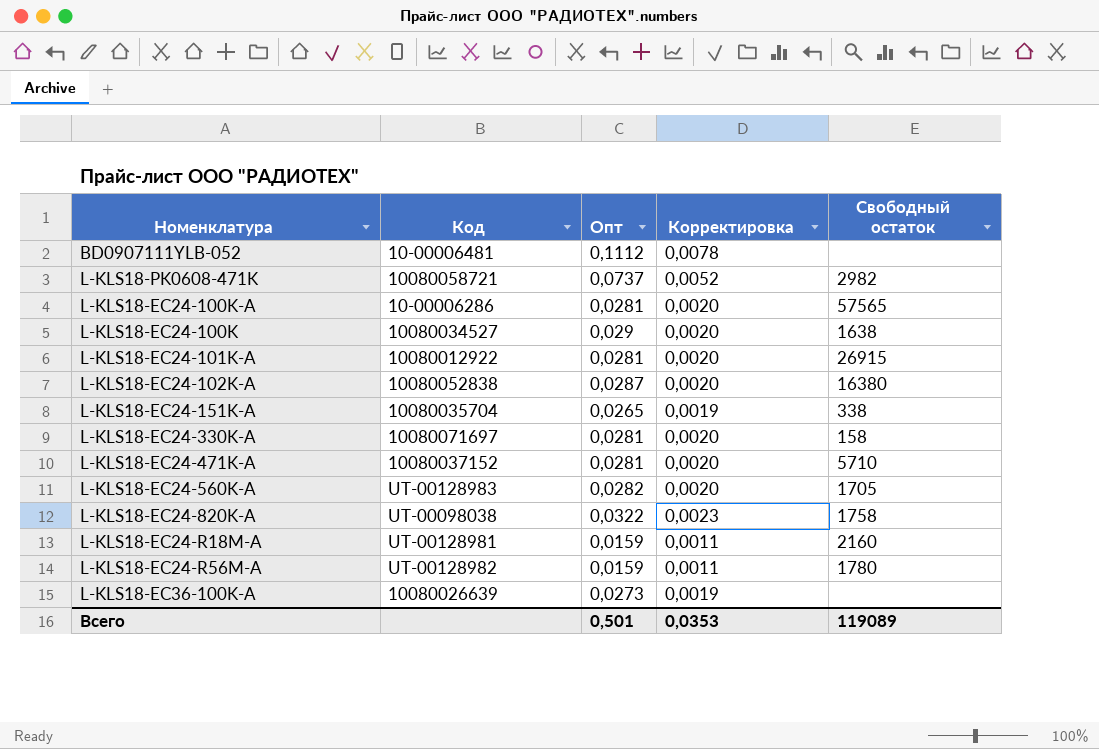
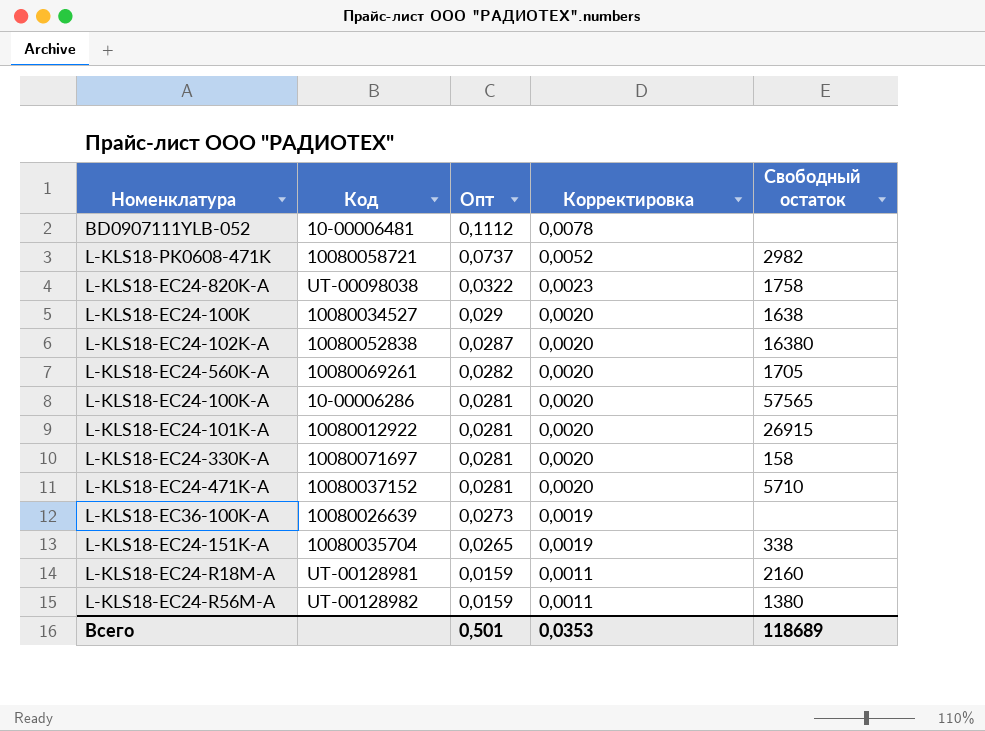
row order: none -> Опт descending
L-KLS18-EC24-560K-A | Код: UT-00128983 -> 10080069261
L-KLS18-EC24-R56M-A | Свободный остаток: 1780 -> 1380
Всего | Свободный остаток: 119089 -> 118689

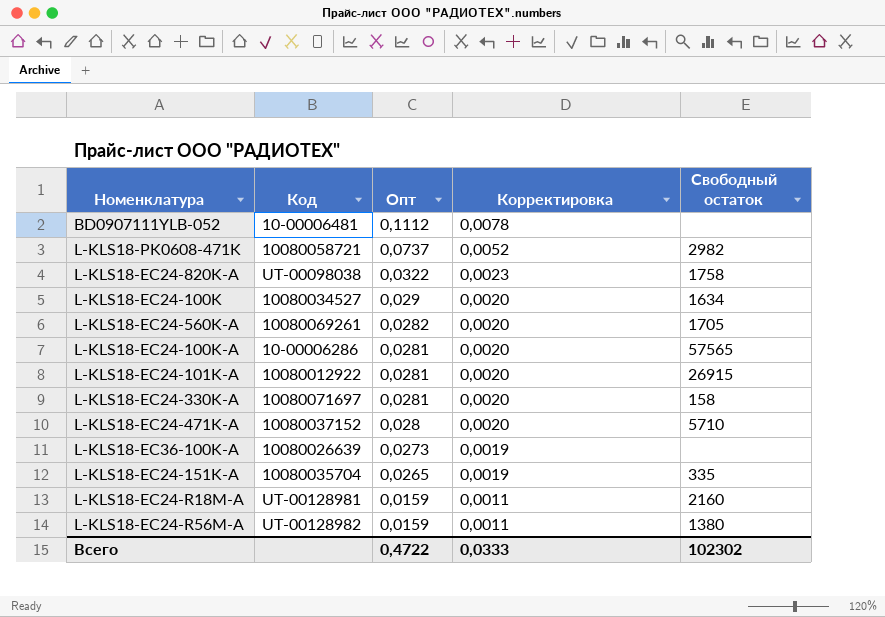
row L-KLS18-EC24-102K-A: 10080052838 | 0,0287 | 0,0020 | 16380 -> none
L-KLS18-EC24-100K | Свободный остаток: 1638 -> 1634
L-KLS18-EC24-471K-A | Опт: 0,0281 -> 0,028
L-KLS18-EC24-151K-A | Свободный остаток: 338 -> 335
Всего | Опт: 0,501 -> 0,4722
Всего | Корректировка: 0,0353 -> 0,0333
Всего | Свободный остаток: 118689 -> 102302

